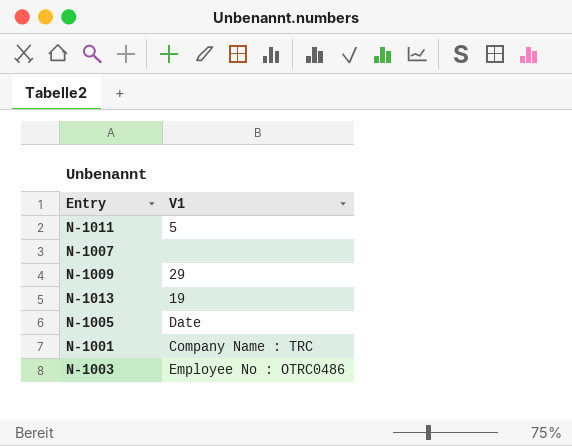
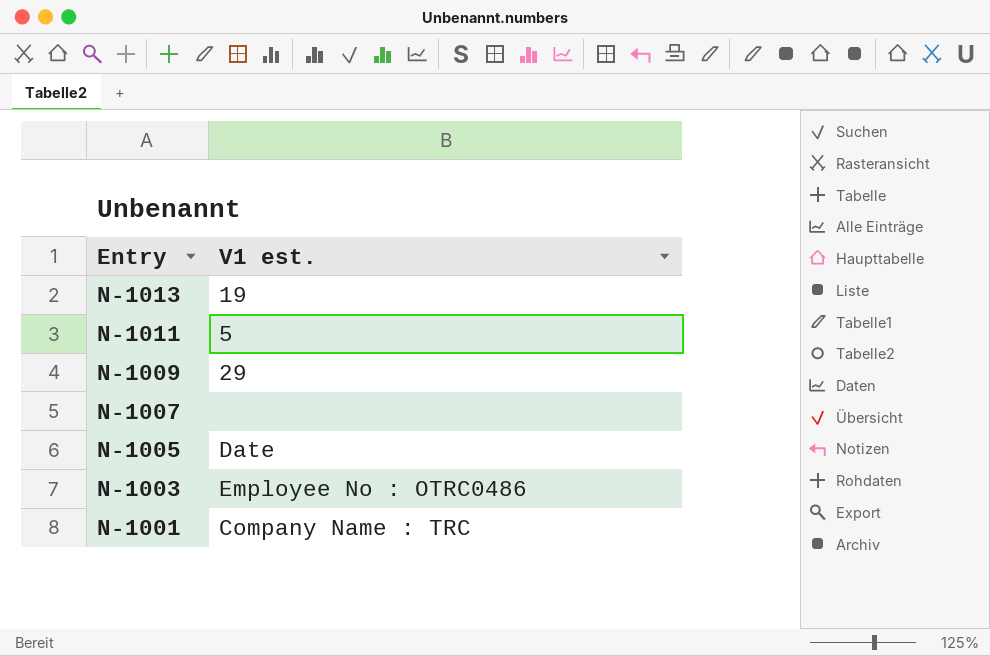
row order: none -> Entry descending
column name: V1 -> V1 est.

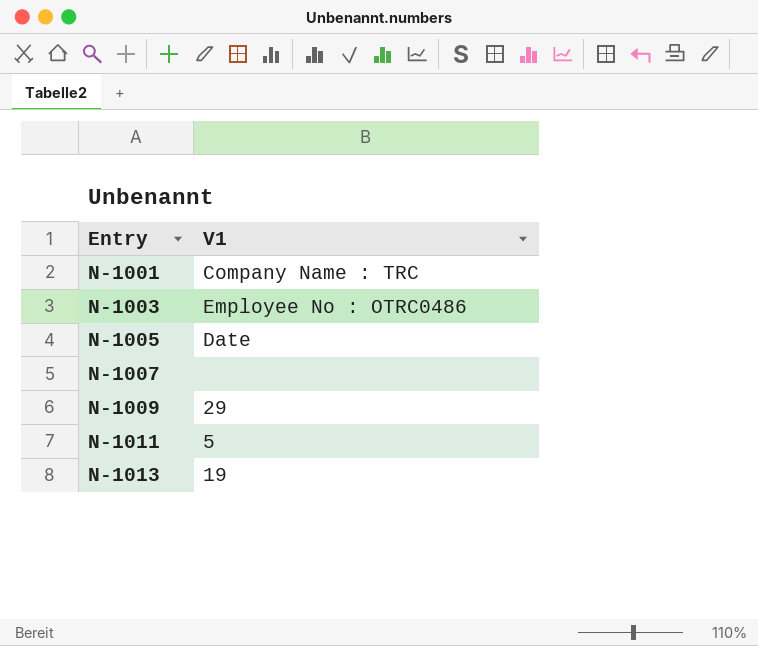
row order: Entry descending -> Entry ascending
column name: V1 est. -> V1

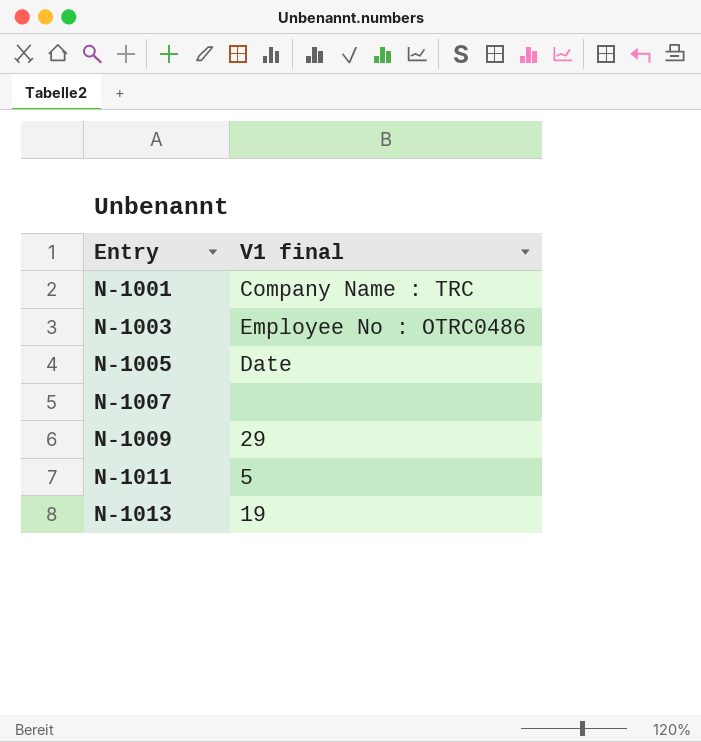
column name: V1 -> V1 final

